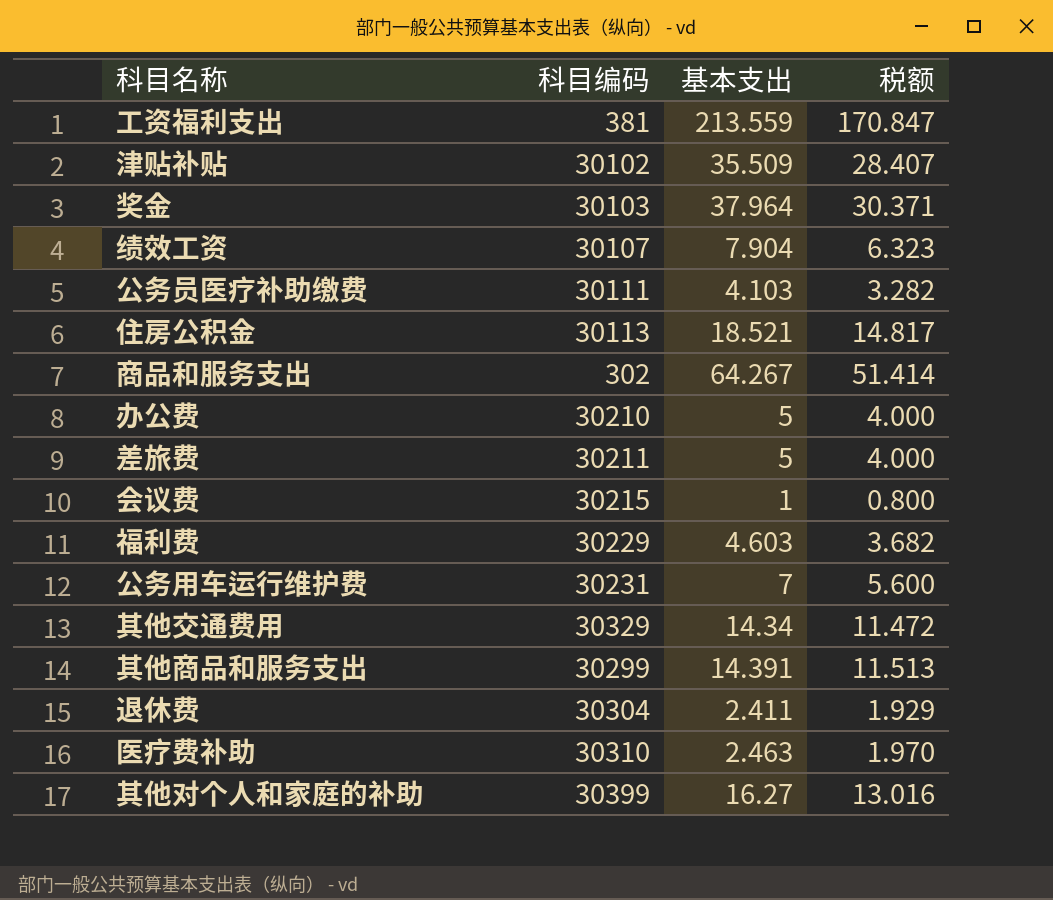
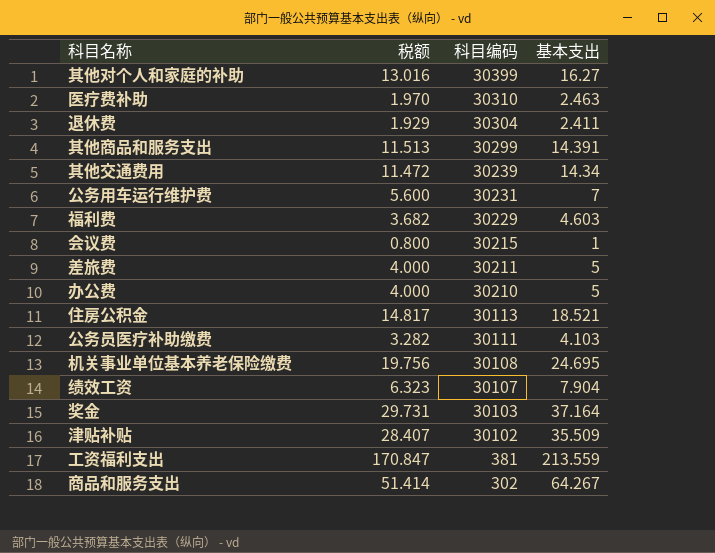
row order: none -> 科目编码 descending
column 税额 | position: 4 -> 2
其他交通费用 | 科目编码: 30329 -> 30239
row 机关事业单位基本养老保险缴费: none -> 19.756 | 30108 | 24.695
奖金 | 税额: 30.371 -> 29.731
奖金 | 基本支出: 37.964 -> 37.164

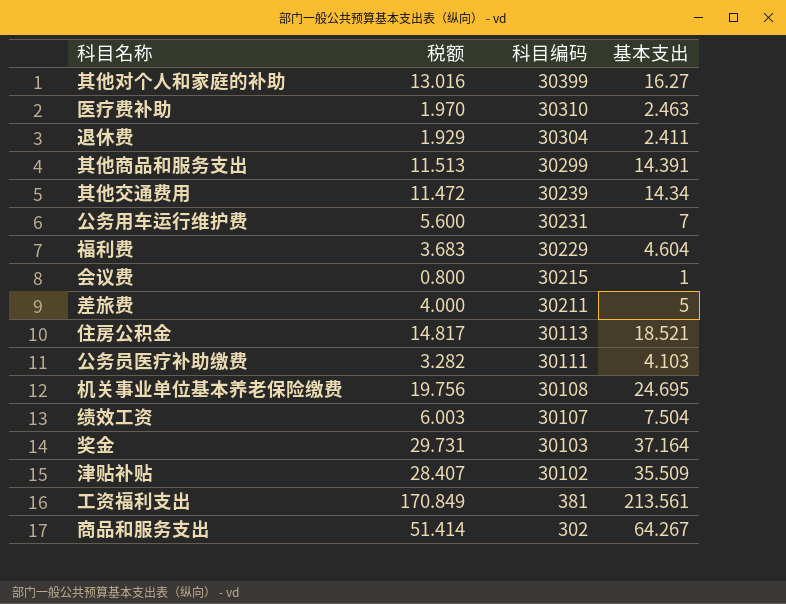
row 办公费: 4.000 | 30210 | 5 -> none
福利费 | 税额: 3.682 -> 3.683
福利费 | 基本支出: 4.603 -> 4.604
绩效工资 | 税额: 6.323 -> 6.003
绩效工资 | 基本支出: 7.904 -> 7.504
工资福利支出 | 税额: 170.847 -> 170.849
工资福利支出 | 基本支出: 213.559 -> 213.561

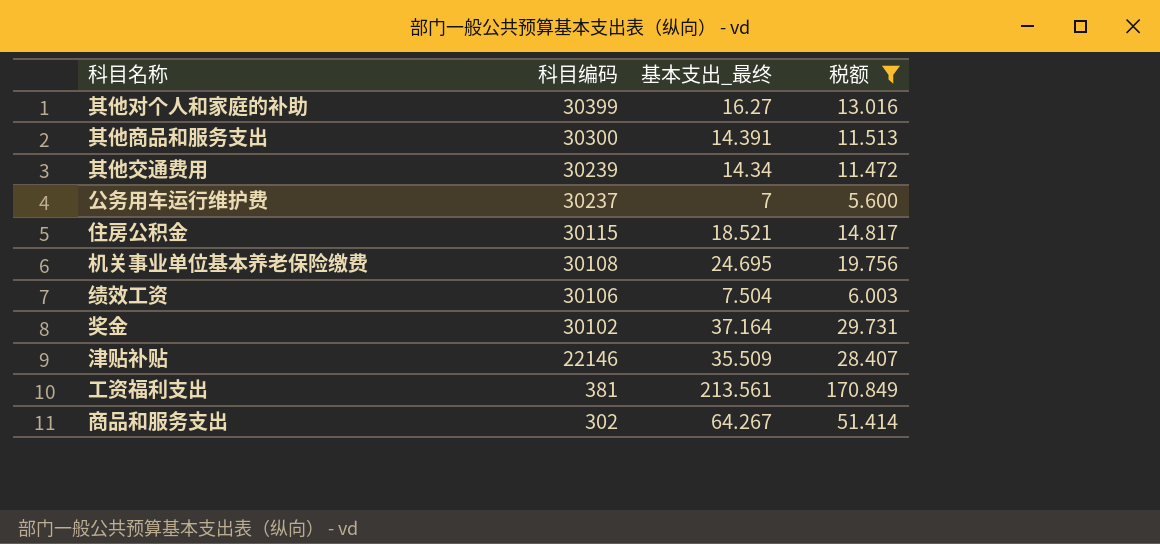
filter: none -> 税额 >= 5.600
column name: 基本支出 -> 基本支出_最终
column 税额 | position: 2 -> 4
其他商品和服务支出 | 科目编码: 30299 -> 30300
公务用车运行维护费 | 科目编码: 30231 -> 30237
住房公积金 | 科目编码: 30113 -> 30115
绩效工资 | 科目编码: 30107 -> 30106
奖金 | 科目编码: 30103 -> 30102
津贴补贴 | 科目编码: 30102 -> 22146

